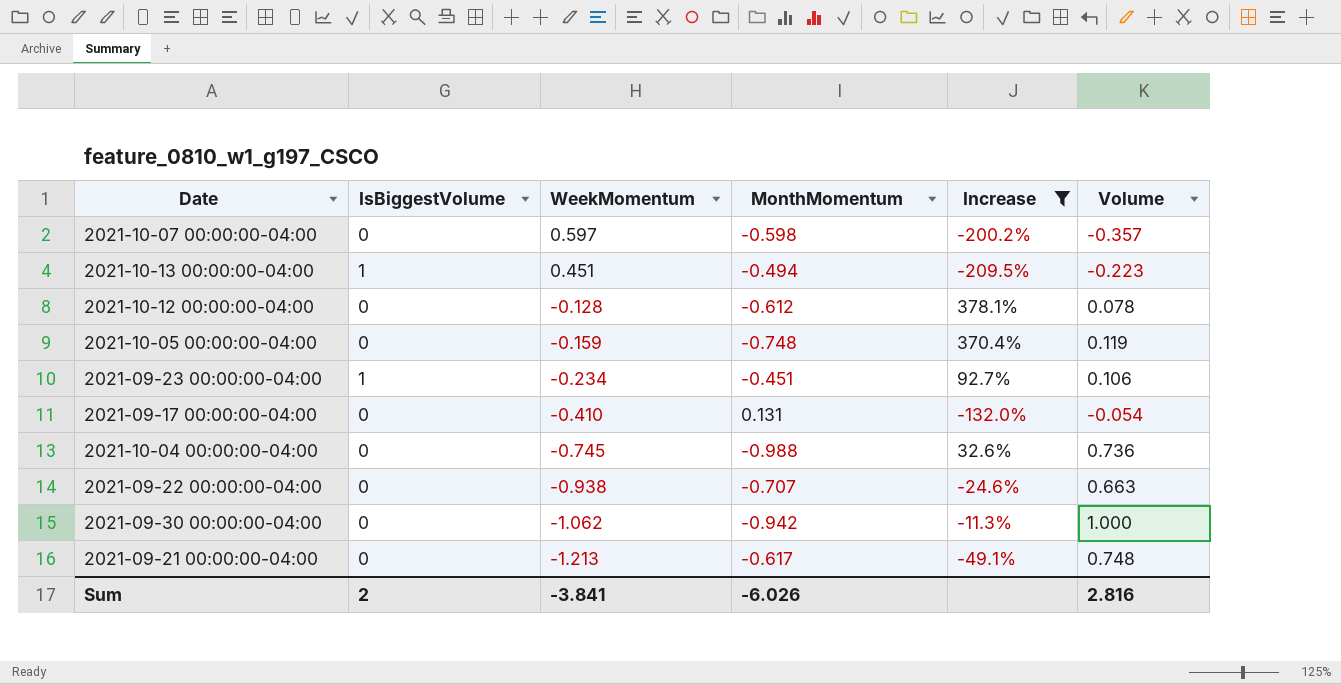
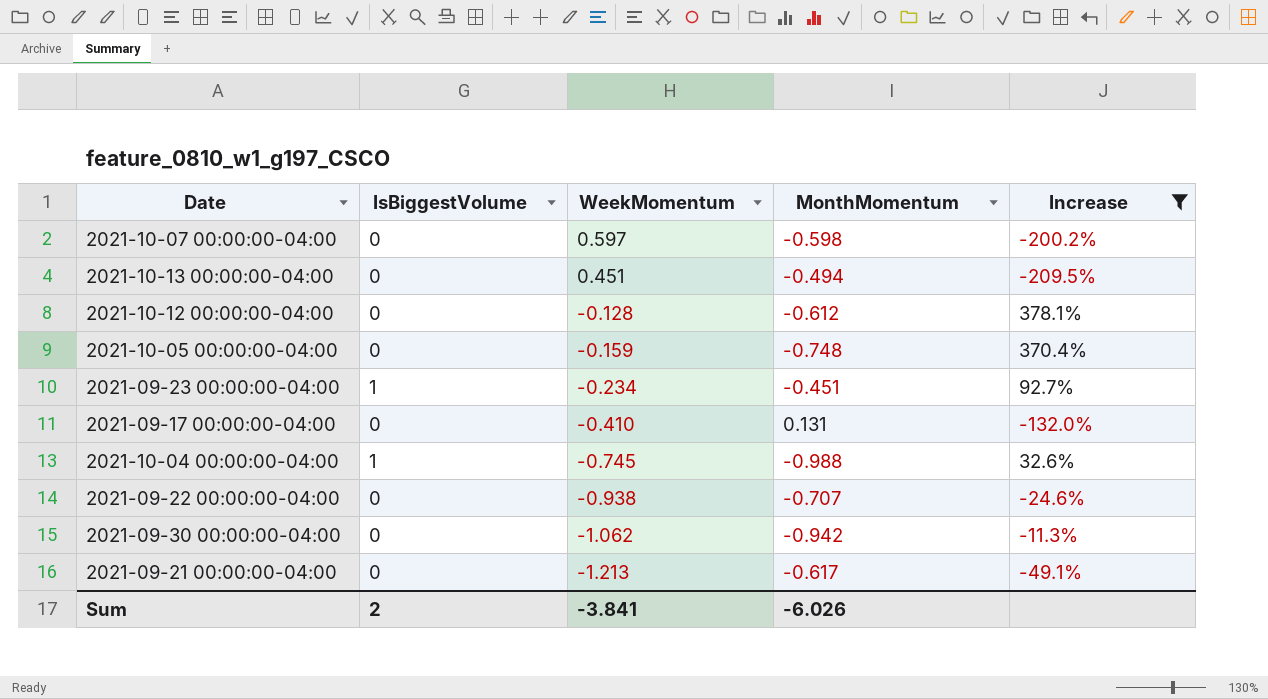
column Volume | formula: [WeekMomentum] * [MonthMomentum] -> none
2021-10-13 00:00:00-04:00 | IsBiggestVolume: 1 -> 0
2021-10-04 00:00:00-04:00 | IsBiggestVolume: 0 -> 1

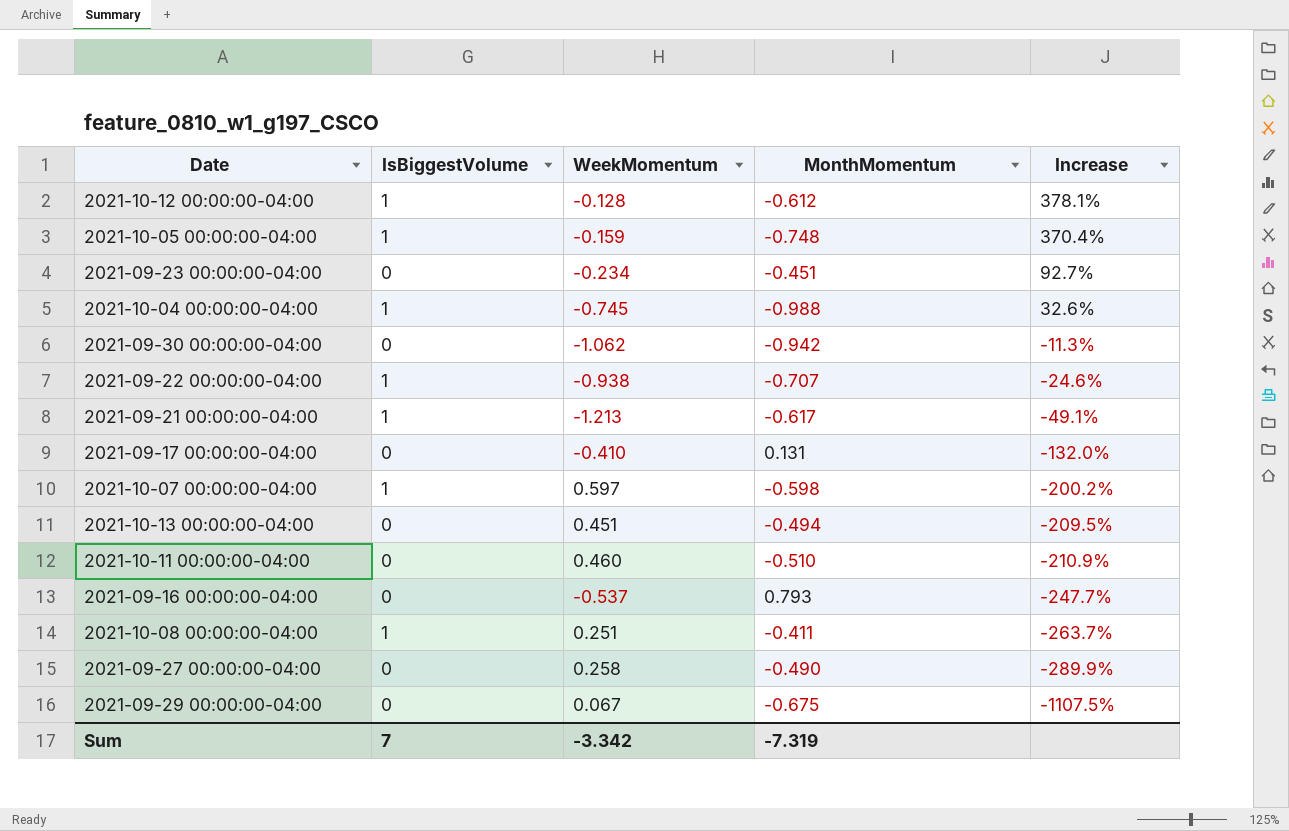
filter: Increase >= -209.5% -> none
row order: WeekMomentum descending -> Increase descending
2021-10-12 00:00:00-04:00 | IsBiggestVolume: 0 -> 1
2021-10-05 00:00:00-04:00 | IsBiggestVolume: 0 -> 1
2021-09-23 00:00:00-04:00 | IsBiggestVolume: 1 -> 0
2021-09-22 00:00:00-04:00 | IsBiggestVolume: 0 -> 1
2021-09-21 00:00:00-04:00 | IsBiggestVolume: 0 -> 1
2021-10-07 00:00:00-04:00 | IsBiggestVolume: 0 -> 1
Sum | IsBiggestVolume: 2 -> 7
Sum | WeekMomentum: -3.841 -> -3.342
Sum | MonthMomentum: -6.026 -> -7.319

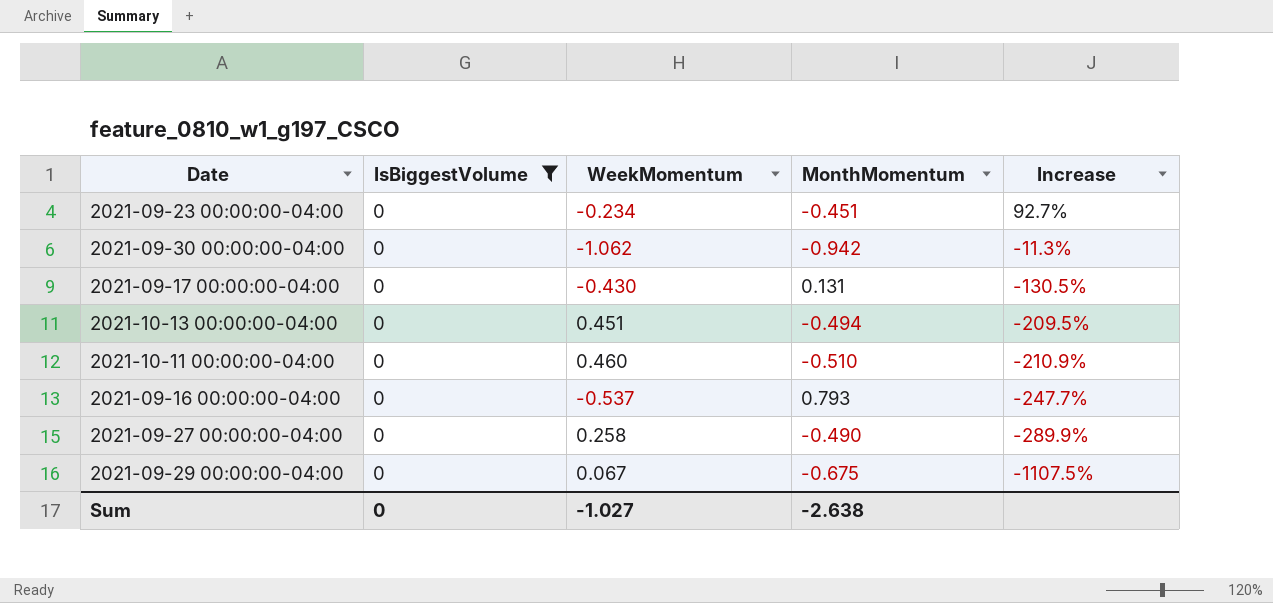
filter: none -> IsBiggestVolume = 0
2021-09-17 00:00:00-04:00 | WeekMomentum: -0.410 -> -0.430
2021-09-17 00:00:00-04:00 | Increase: -132.0% -> -130.5%
Sum | IsBiggestVolume: 7 -> 0
Sum | WeekMomentum: -3.342 -> -1.027
Sum | MonthMomentum: -7.319 -> -2.638

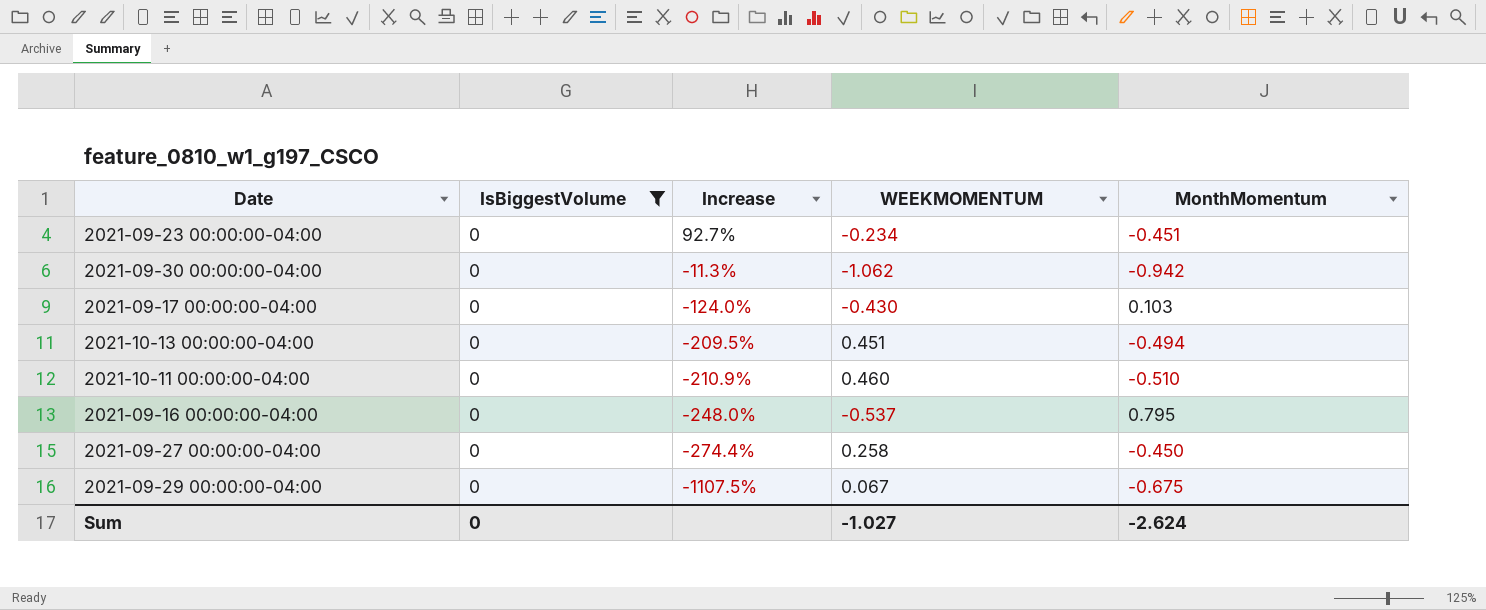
column Increase | position: 5 -> 3
column name: WeekMomentum -> WEEKMOMENTUM
2021-09-17 00:00:00-04:00 | Increase: -130.5% -> -124.0%
2021-09-17 00:00:00-04:00 | MonthMomentum: 0.131 -> 0.103
2021-09-16 00:00:00-04:00 | Increase: -247.7% -> -248.0%
2021-09-16 00:00:00-04:00 | MonthMomentum: 0.793 -> 0.795
2021-09-27 00:00:00-04:00 | Increase: -289.9% -> -274.4%
2021-09-27 00:00:00-04:00 | MonthMomentum: -0.490 -> -0.450
Sum | MonthMomentum: -2.638 -> -2.624

